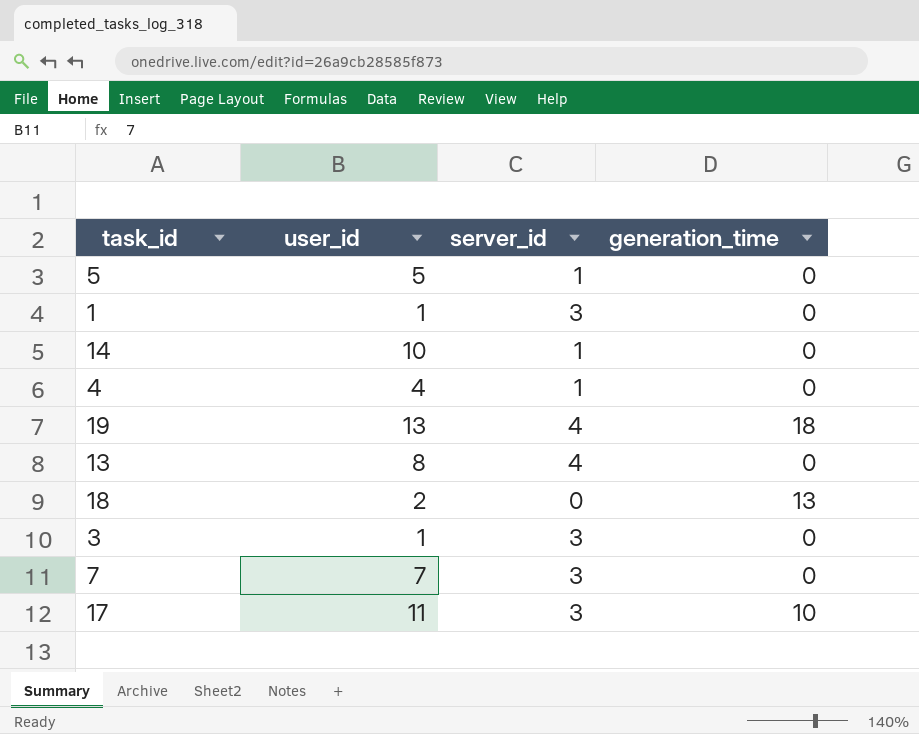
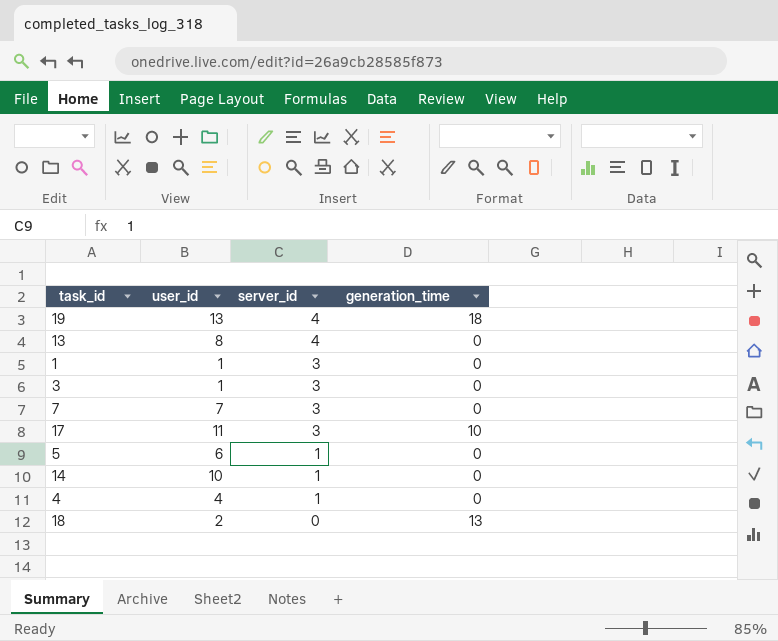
row order: none -> server_id descending
5 | user_id: 5 -> 6

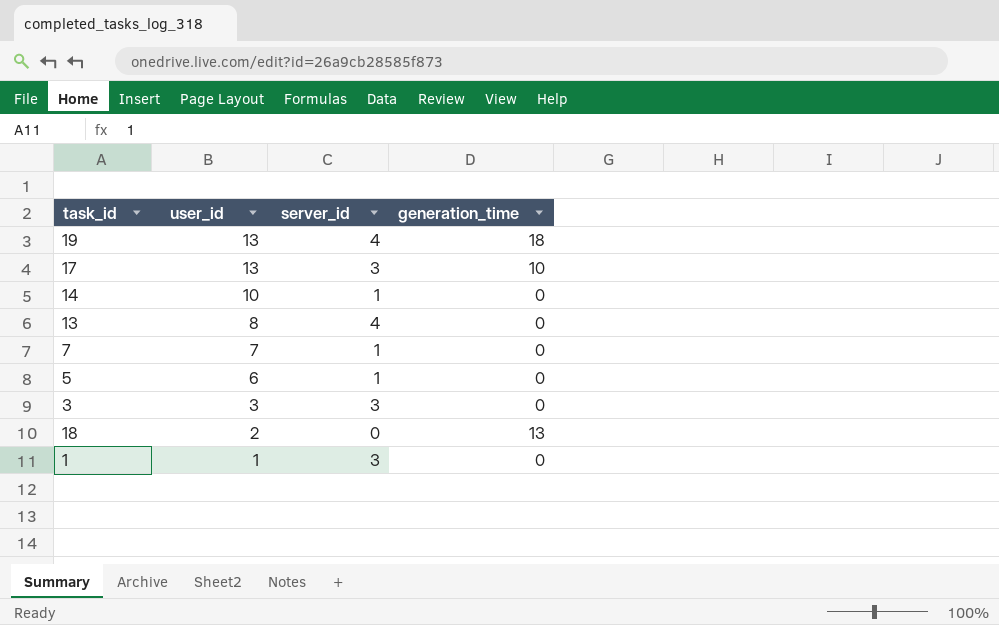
row order: server_id descending -> user_id descending
row 4: 4 | 1 | 0 -> none
17 | user_id: 11 -> 13
7 | server_id: 3 -> 1
3 | user_id: 1 -> 3

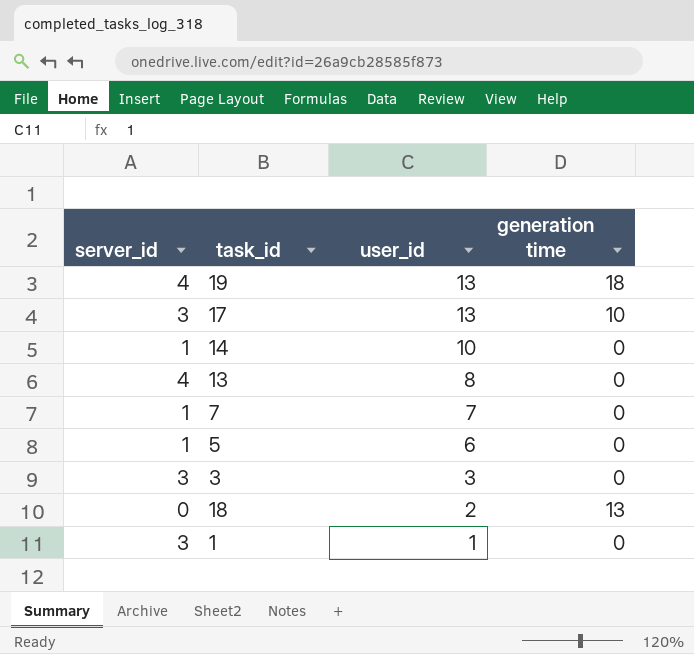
column server_id | position: 3 -> 1
column name: generation_time -> generation time

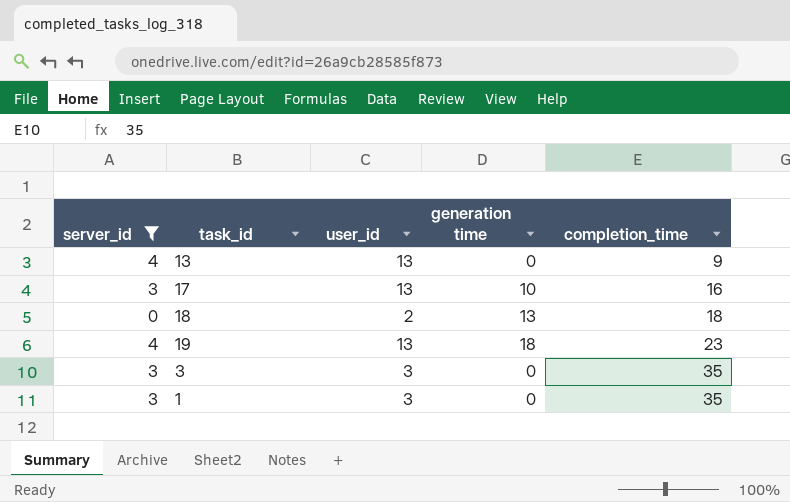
filter: none -> server_id != 1
row order: user_id descending -> completion_time ascending
column completion_time | position: none -> 5
13 | user_id: 8 -> 13
1 | user_id: 1 -> 3

